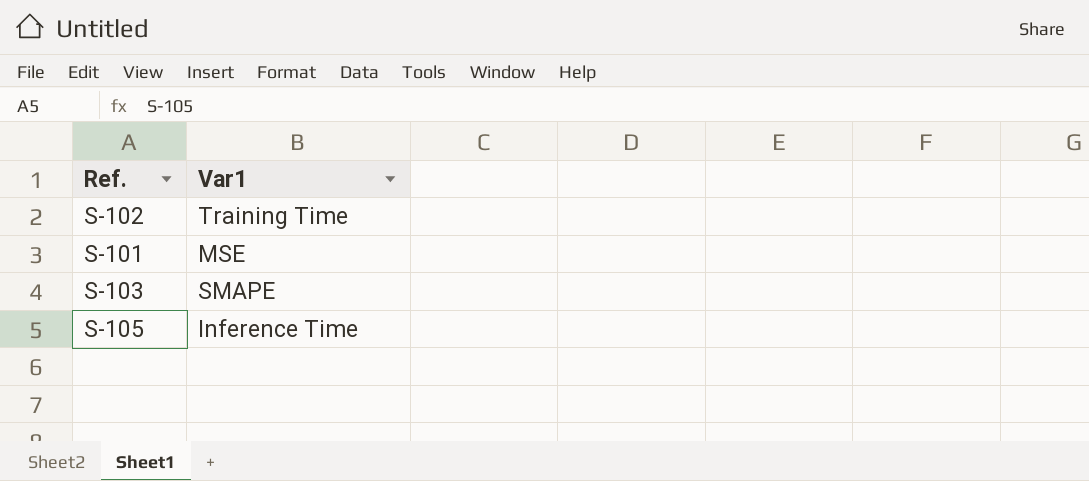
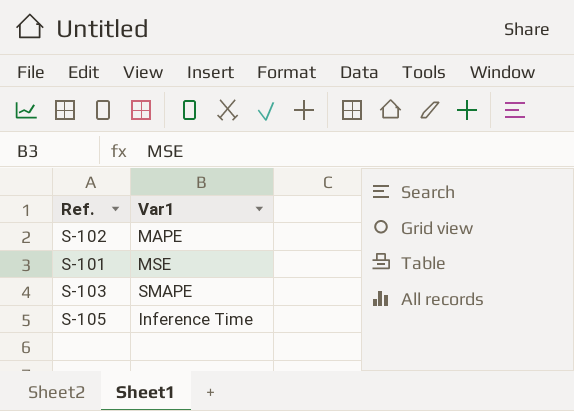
S-102 | Var1: Training Time -> MAPE

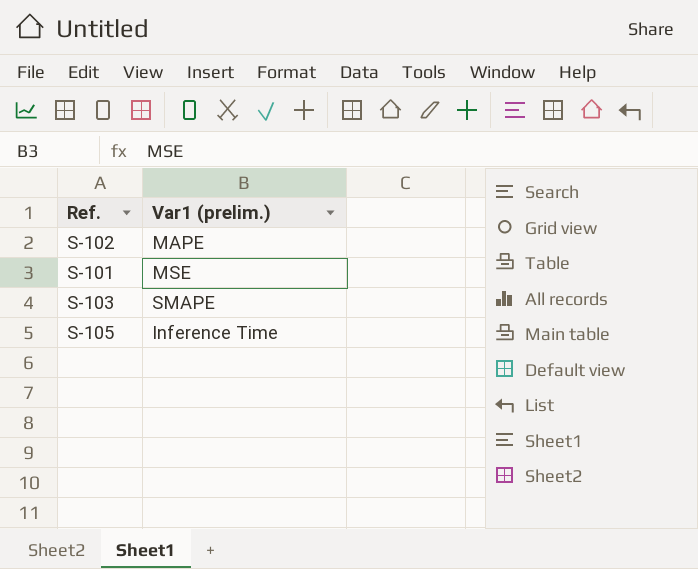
column name: Var1 -> Var1 (prelim.)

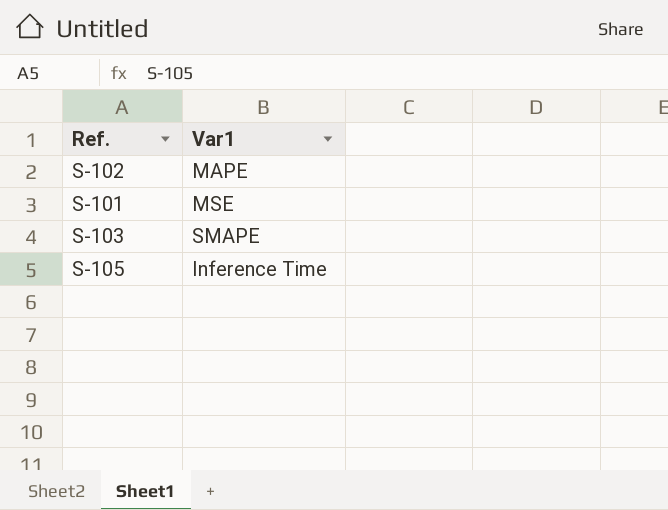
column name: Var1 (prelim.) -> Var1

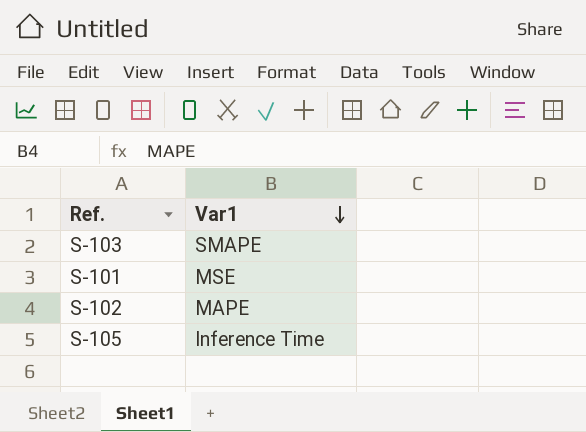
row order: none -> Var1 descending

